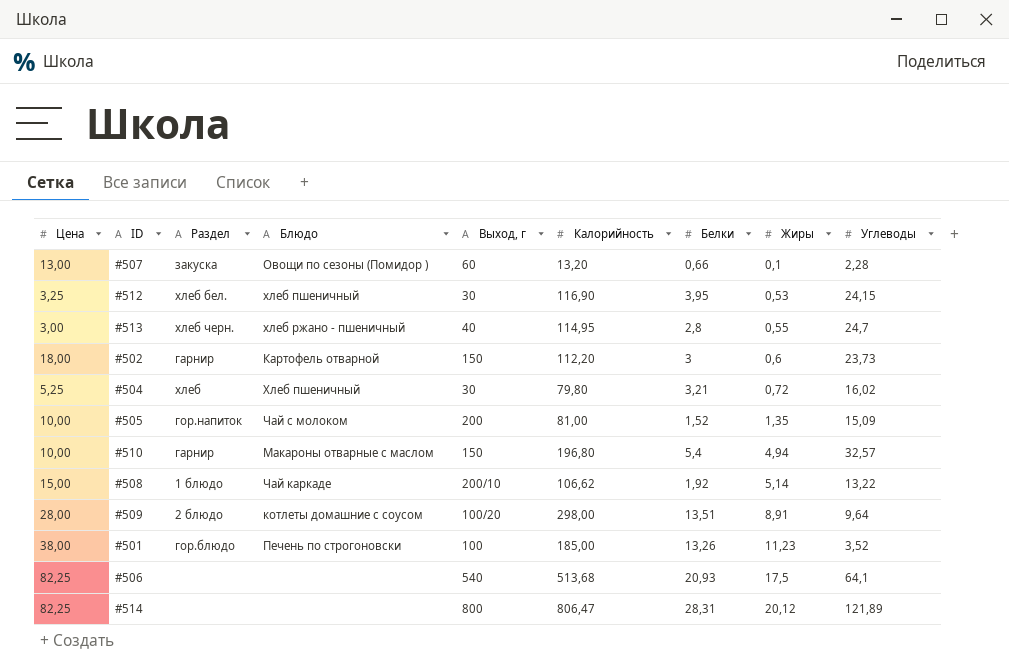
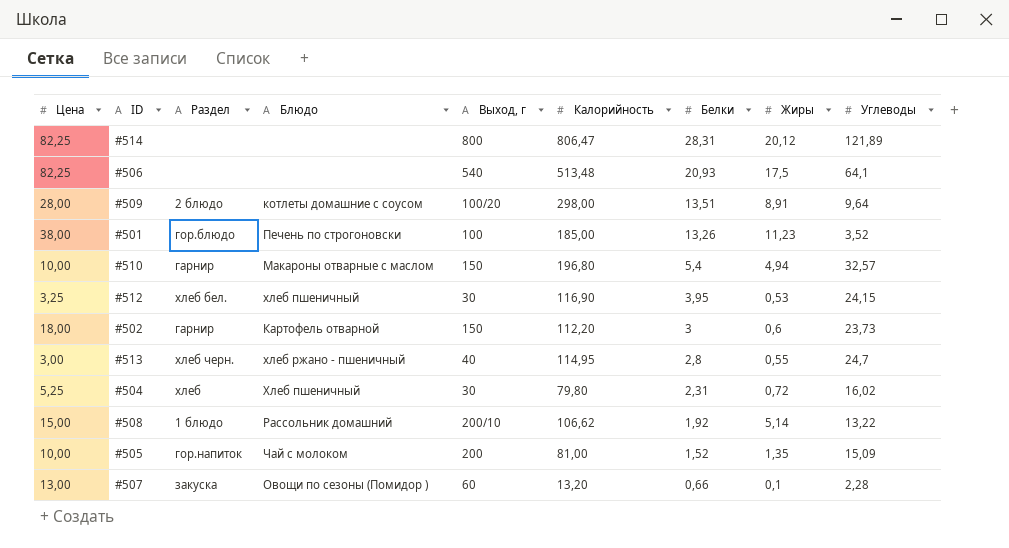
row order: Жиры ascending -> Белки descending
#506 | Калорийность: 513,68 -> 513,48
#504 | Белки: 3,21 -> 2,31
#508 | Блюдо: Чай каркаде -> Рассольник домашний

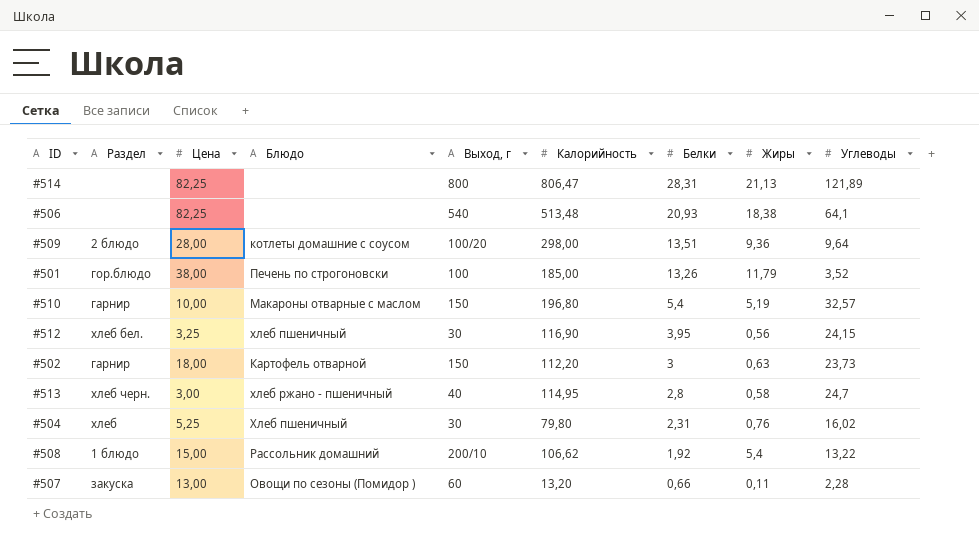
column Цена | position: 1 -> 3
row #505: 10,00 | гор.напиток | Чай с молоком | 200 | 81,00 | 1,52 | 1,35 | 15,09 -> none
#514 | Жиры: 20,12 -> 21,13
#506 | Жиры: 17,5 -> 18,38
#509 | Жиры: 8,91 -> 9,36
#501 | Жиры: 11,23 -> 11,79
#510 | Жиры: 4,94 -> 5,19
#512 | Жиры: 0,53 -> 0,56
#502 | Жиры: 0,6 -> 0,63
#513 | Жиры: 0,55 -> 0,58
#504 | Жиры: 0,72 -> 0,76
#508 | Жиры: 5,14 -> 5,4
#507 | Жиры: 0,1 -> 0,11

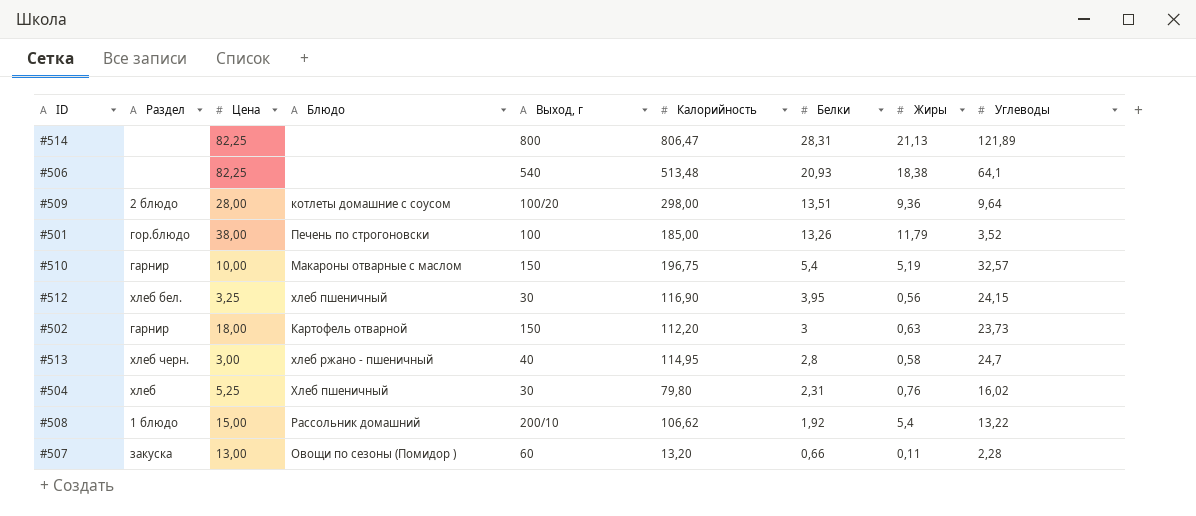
#510 | Калорийность: 196,80 -> 196,75

